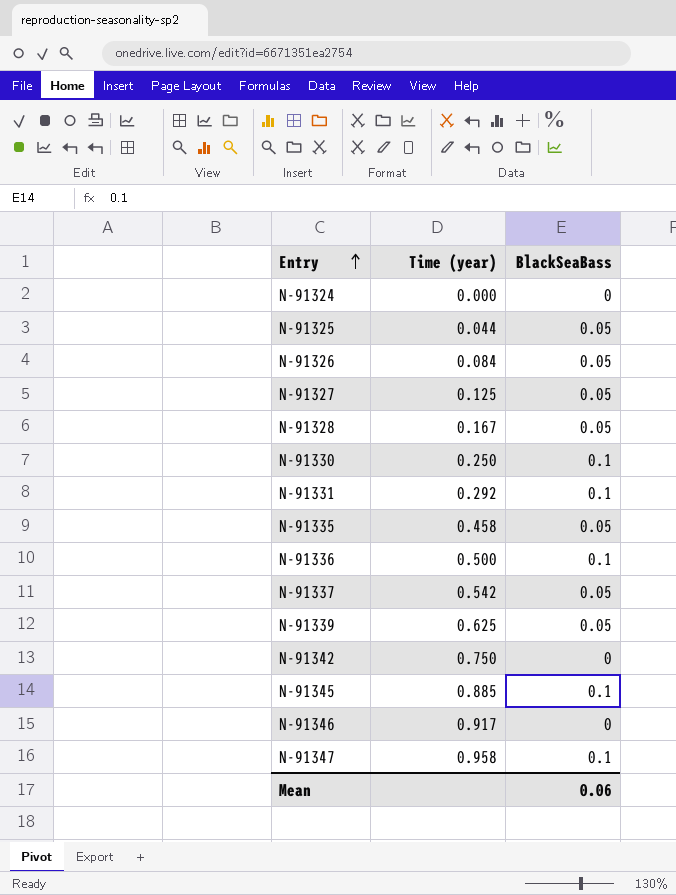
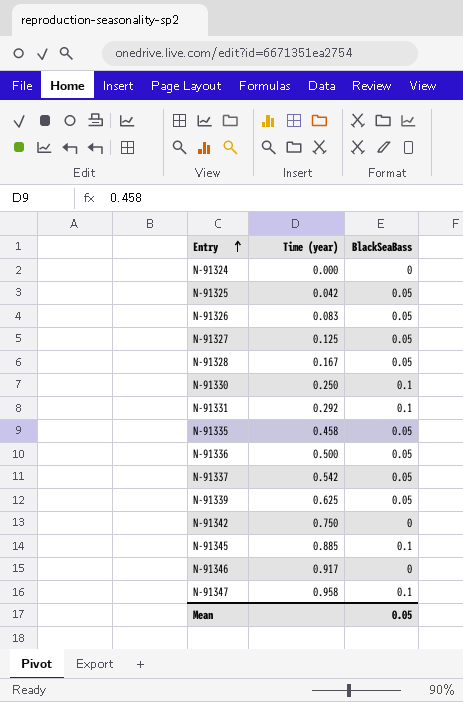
N-91325 | Time (year): 0.044 -> 0.042
N-91326 | Time (year): 0.084 -> 0.083
N-91336 | BlackSeaBass: 0.1 -> 0.05
Mean | BlackSeaBass: 0.06 -> 0.05

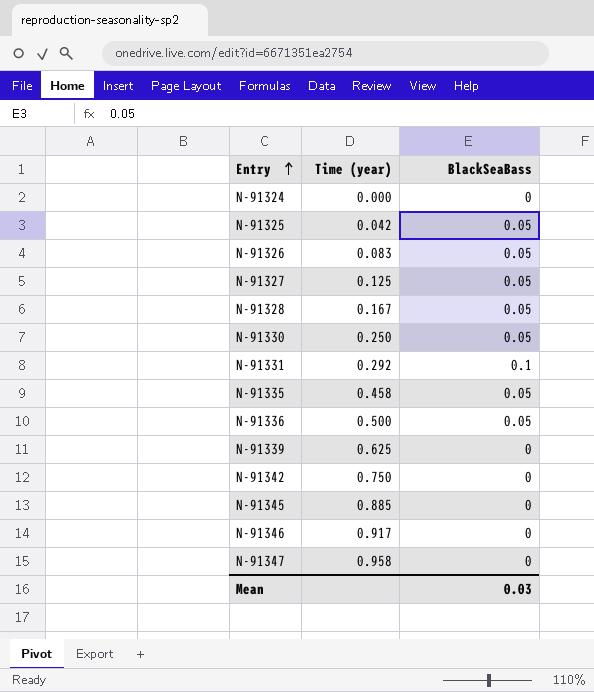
row N-91337: 0.542 | 0.05 -> none
N-91330 | BlackSeaBass: 0.1 -> 0.05
N-91339 | BlackSeaBass: 0.05 -> 0
N-91345 | BlackSeaBass: 0.1 -> 0
N-91347 | BlackSeaBass: 0.1 -> 0
Mean | BlackSeaBass: 0.05 -> 0.03

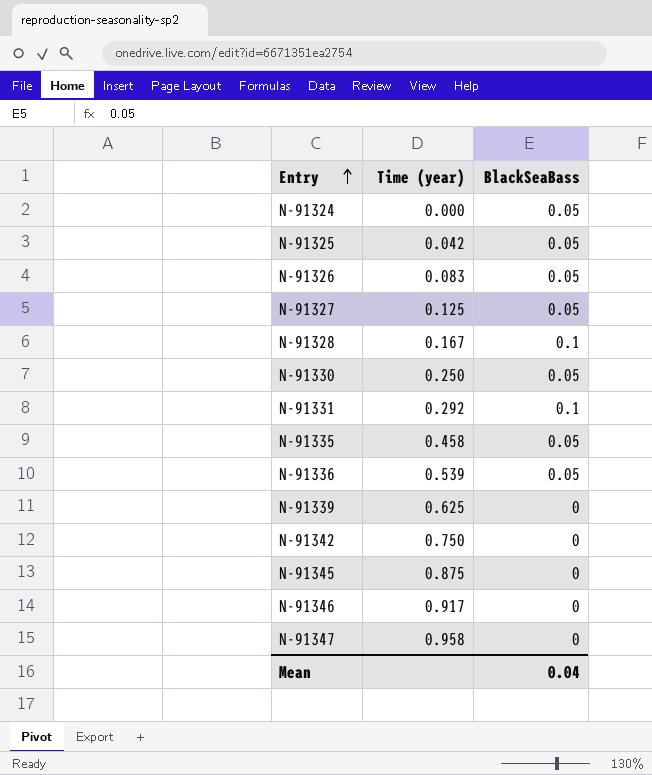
N-91324 | BlackSeaBass: 0 -> 0.05
N-91328 | BlackSeaBass: 0.05 -> 0.1
N-91336 | Time (year): 0.500 -> 0.539
N-91345 | Time (year): 0.885 -> 0.875
Mean | BlackSeaBass: 0.03 -> 0.04

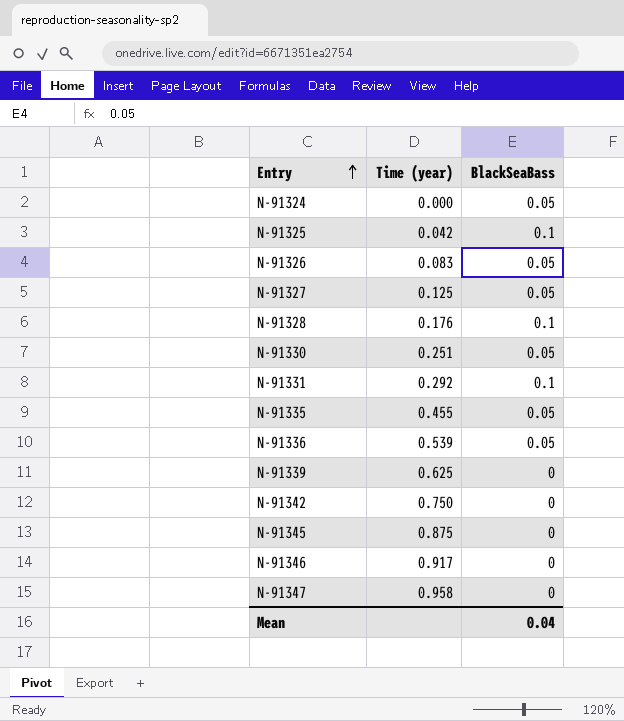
N-91325 | BlackSeaBass: 0.05 -> 0.1
N-91328 | Time (year): 0.167 -> 0.176
N-91330 | Time (year): 0.250 -> 0.251
N-91335 | Time (year): 0.458 -> 0.455

